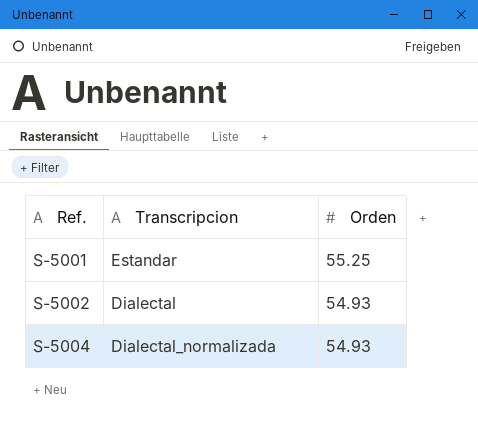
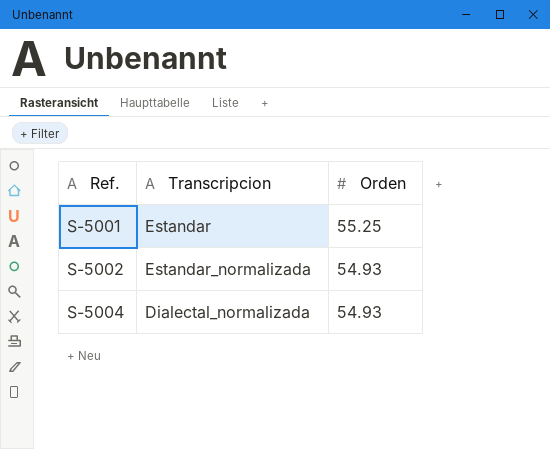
S-5002 | Transcripcion: Dialectal -> Estandar_normalizada

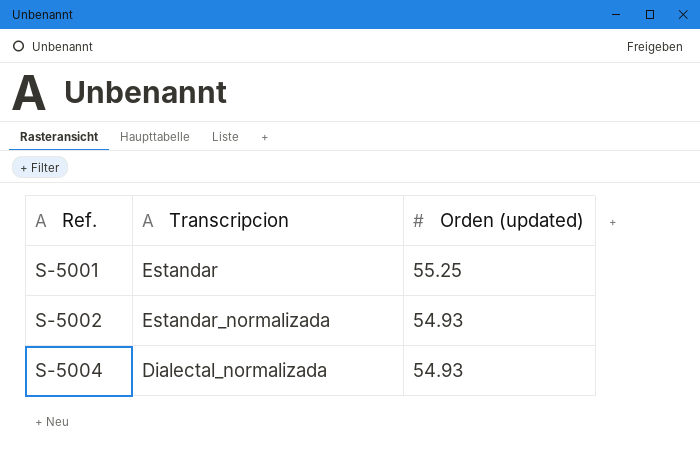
column name: Orden -> Orden (updated)

